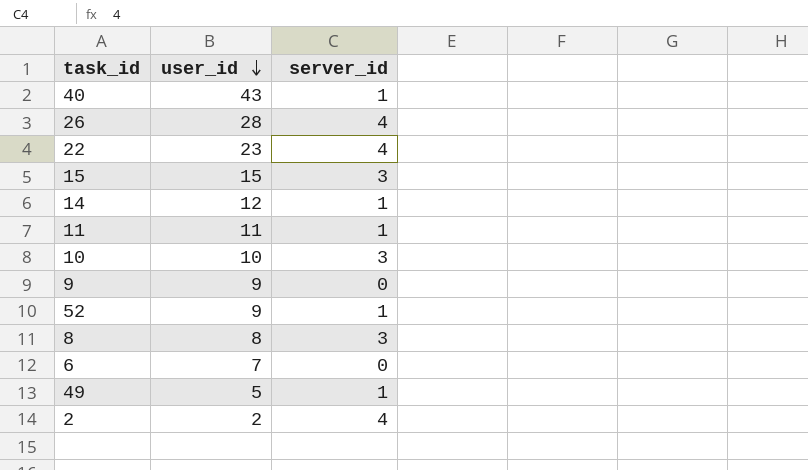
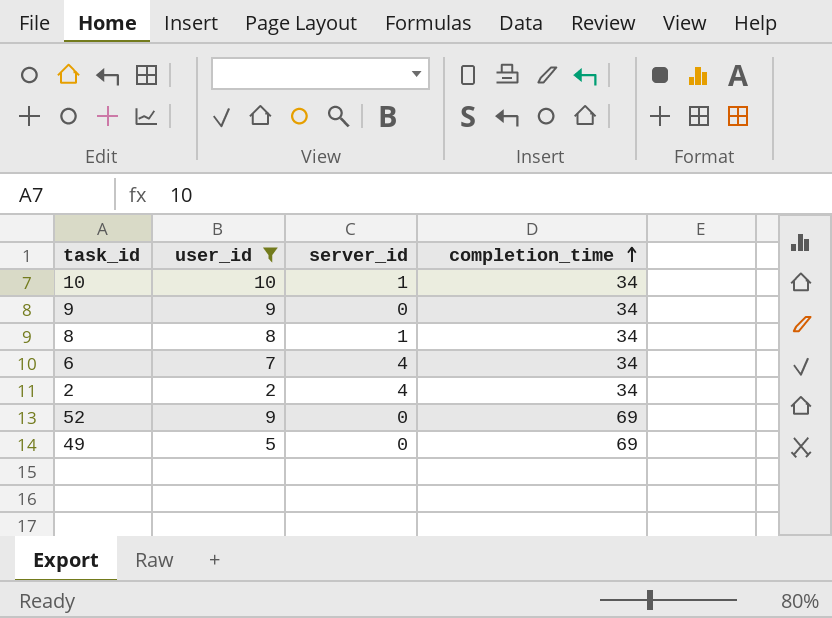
filter: none -> user_id <= 10
row order: user_id descending -> completion_time ascending
column completion_time | position: none -> 4
10 | server_id: 3 -> 1
8 | server_id: 3 -> 1
6 | server_id: 0 -> 4
52 | server_id: 1 -> 0
49 | server_id: 1 -> 0

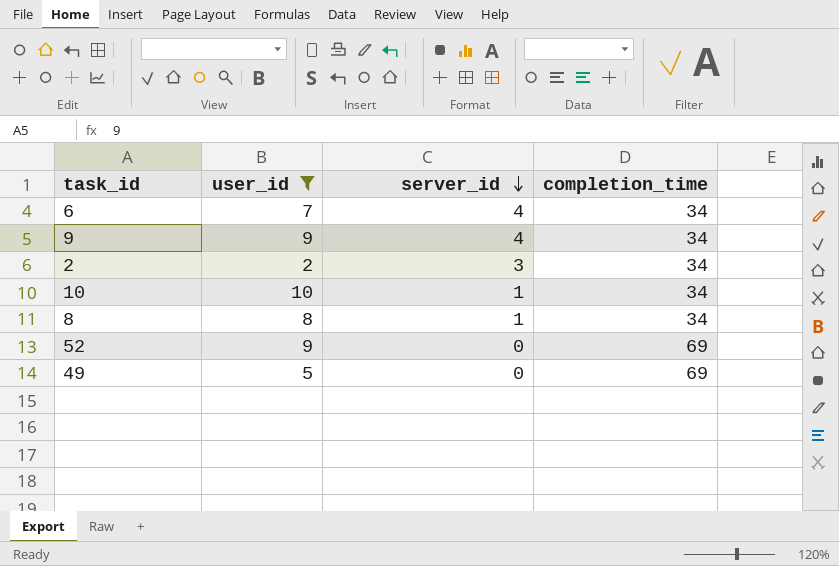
row order: completion_time ascending -> server_id descending
9 | server_id: 0 -> 4
2 | server_id: 4 -> 3

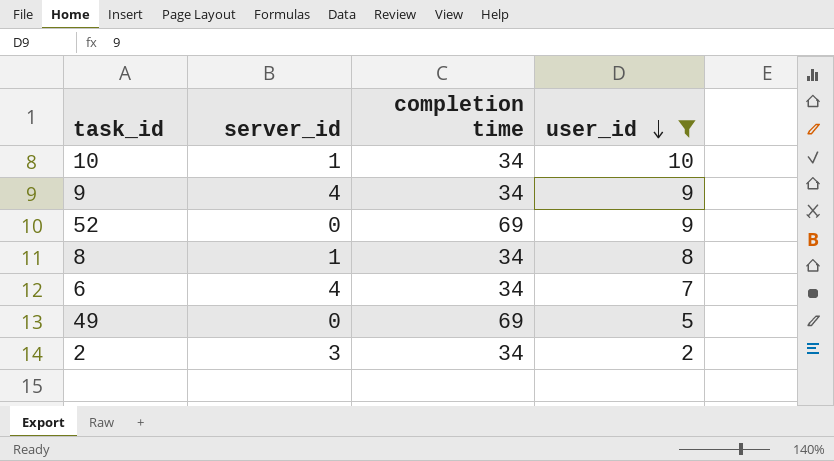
row order: server_id descending -> user_id descending
column name: completion_time -> completion time
column user_id | position: 2 -> 4

